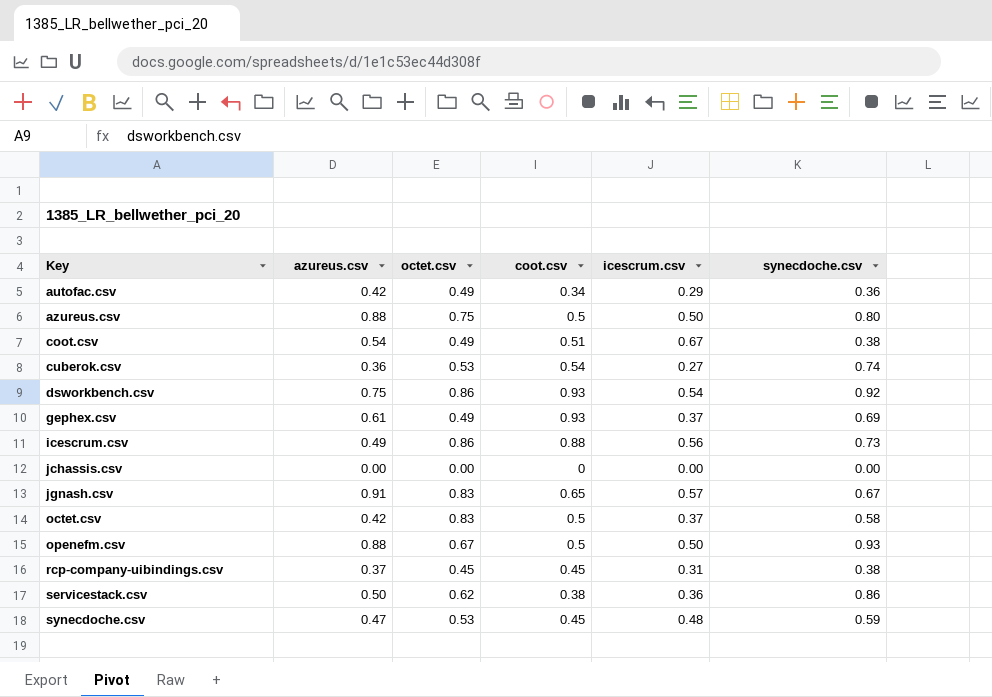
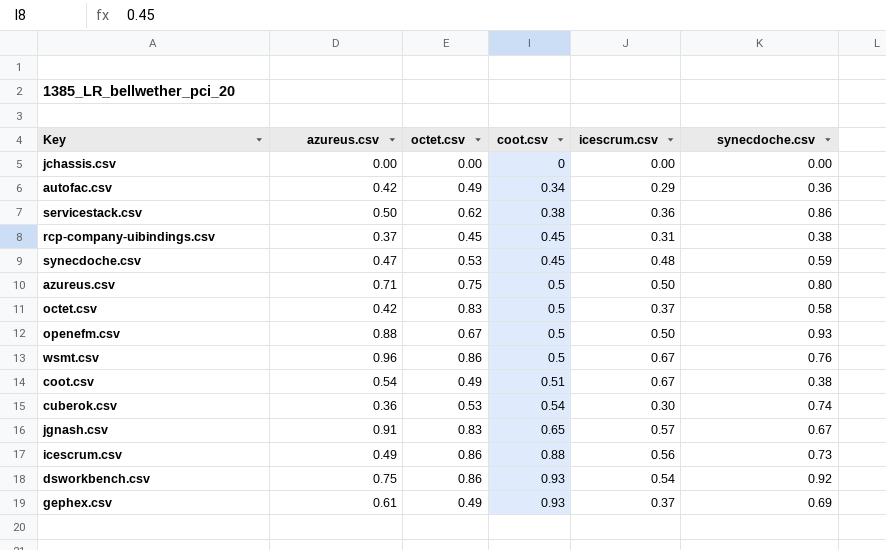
row order: Key ascending -> coot.csv ascending
azureus.csv | azureus.csv: 0.88 -> 0.71
row wsmt.csv: none -> 0.96 | 0.86 | 0.5 | 0.67 | 0.76
cuberok.csv | icescrum.csv: 0.27 -> 0.30

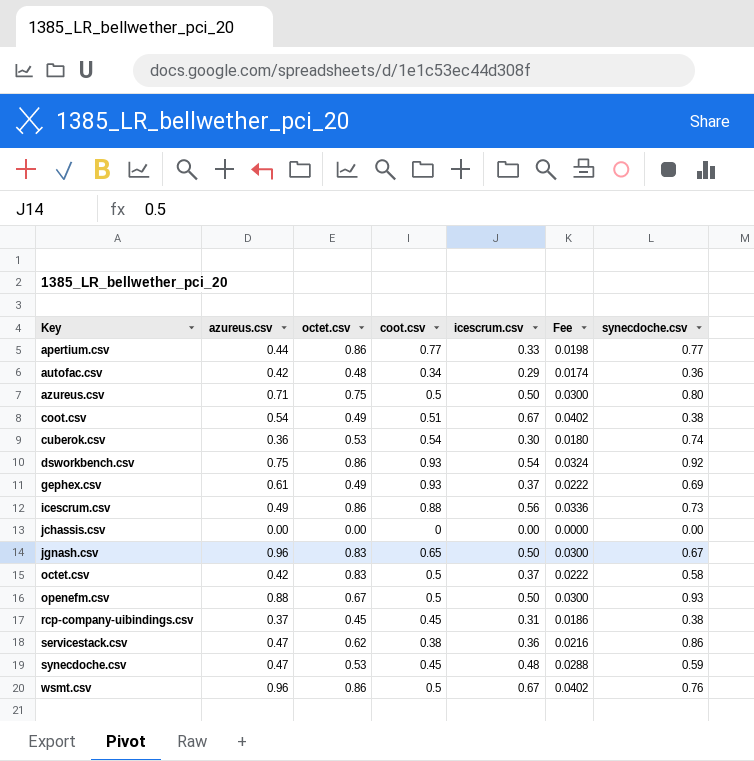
row order: coot.csv ascending -> Key ascending
column Fee | formula: none -> [icescrum.csv] * 0.06
row apertium.csv: none -> 0.44 | 0.86 | 0.77 | 0.33 | 0.0198 | 0.77
autofac.csv | octet.csv: 0.49 -> 0.48
jgnash.csv | azureus.csv: 0.91 -> 0.96
jgnash.csv | icescrum.csv: 0.57 -> 0.50
servicestack.csv | azureus.csv: 0.50 -> 0.47

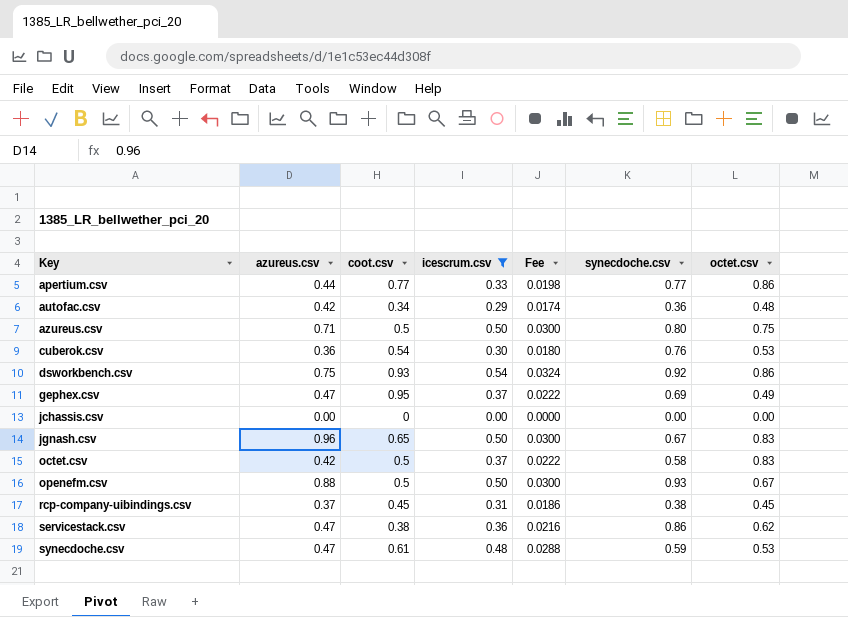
filter: none -> icescrum.csv <= 0.54
column octet.csv | position: 3 -> 7
cuberok.csv | synecdoche.csv: 0.74 -> 0.76
gephex.csv | azureus.csv: 0.61 -> 0.47
gephex.csv | coot.csv: 0.93 -> 0.95
synecdoche.csv | coot.csv: 0.45 -> 0.61

